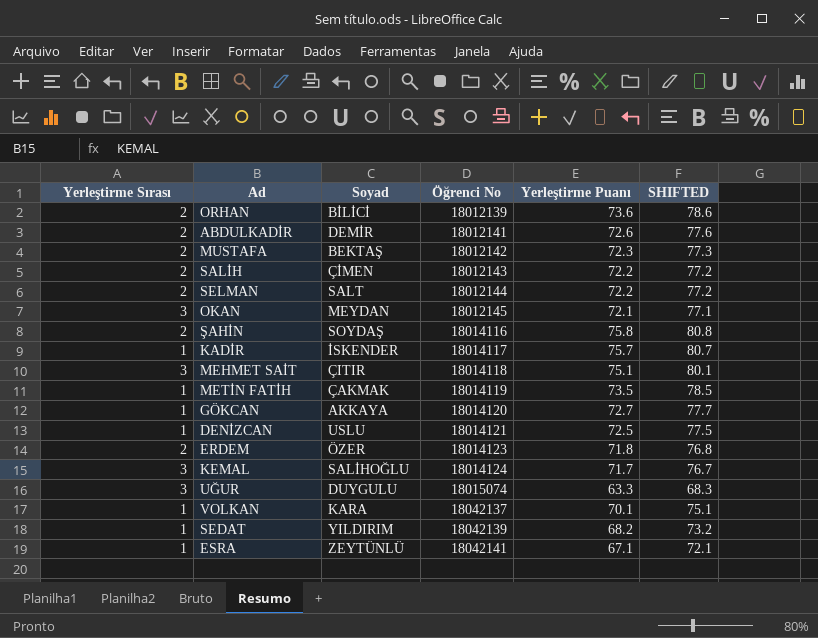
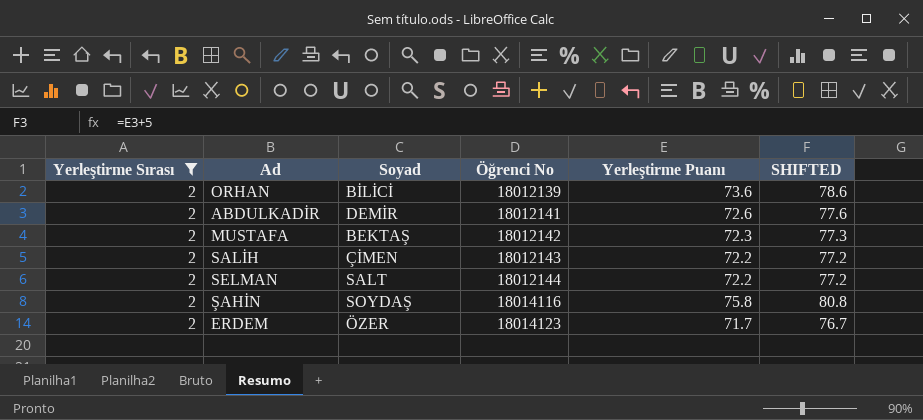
filter: none -> Yerleştirme Sırası = 2
ERDEM | Yerleştirme Puanı: 71.8 -> 71.7
ERDEM | SHIFTED: 76.8 -> 76.7

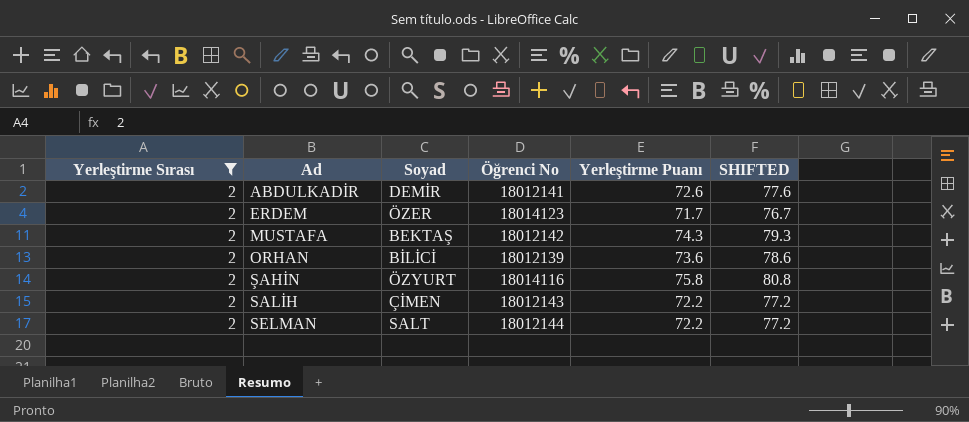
row order: Öğrenci No ascending -> Ad ascending
MUSTAFA | Yerleştirme Puanı: 72.3 -> 74.3
MUSTAFA | SHIFTED: 77.3 -> 79.3
ŞAHİN | Soyad: SOYDAŞ -> ÖZYURT

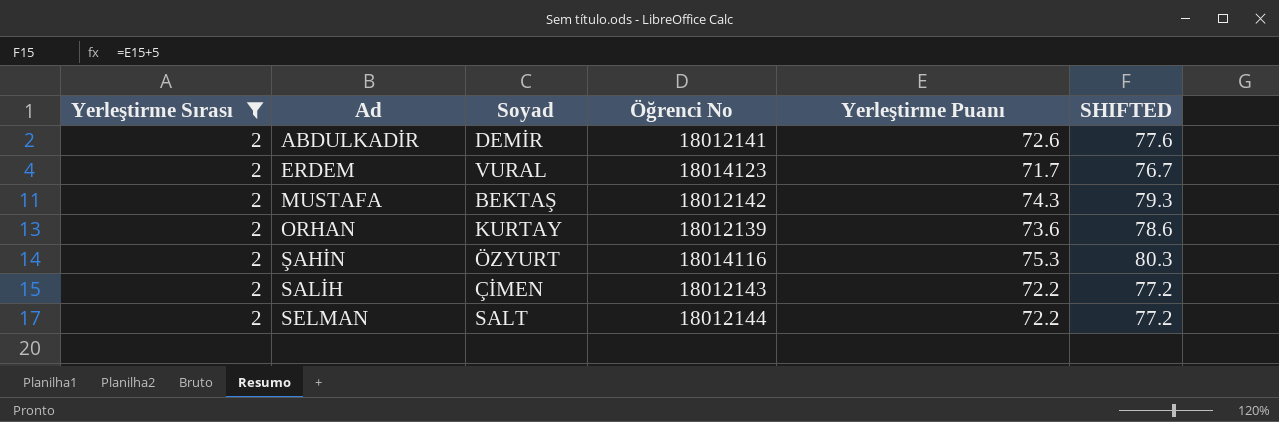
ERDEM | Soyad: ÖZER -> VURAL
ORHAN | Soyad: BİLİCİ -> KURTAY
ŞAHİN | Yerleştirme Puanı: 75.8 -> 75.3
ŞAHİN | SHIFTED: 80.8 -> 80.3

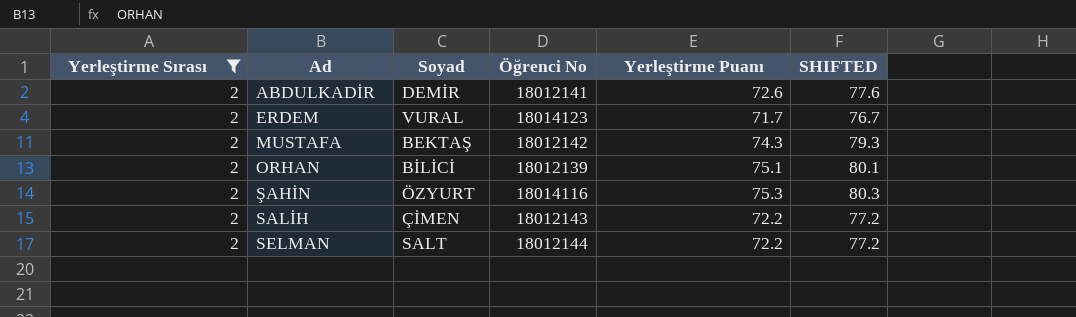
ORHAN | Soyad: KURTAY -> BİLİCİ
ORHAN | Yerleştirme Puanı: 73.6 -> 75.1
ORHAN | SHIFTED: 78.6 -> 80.1

